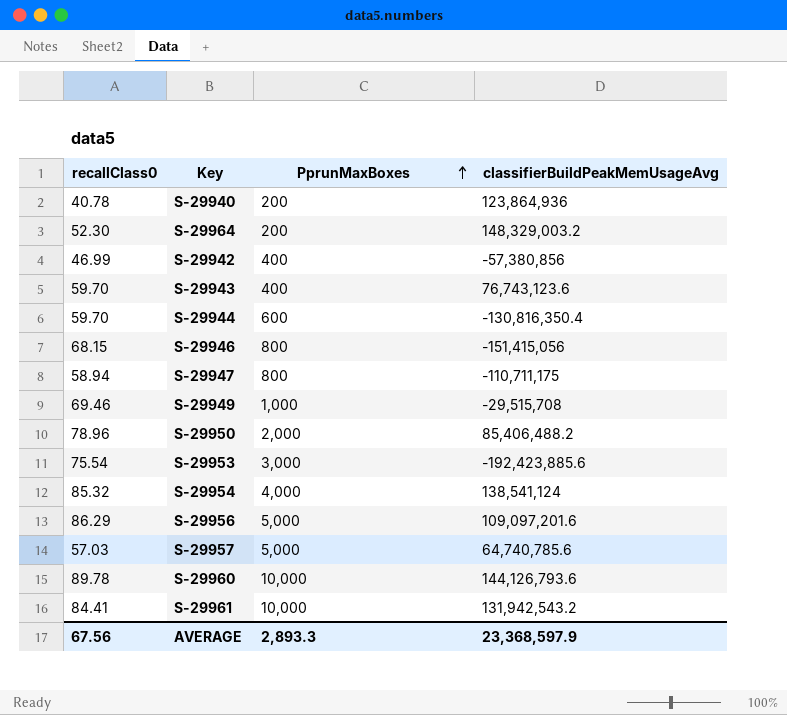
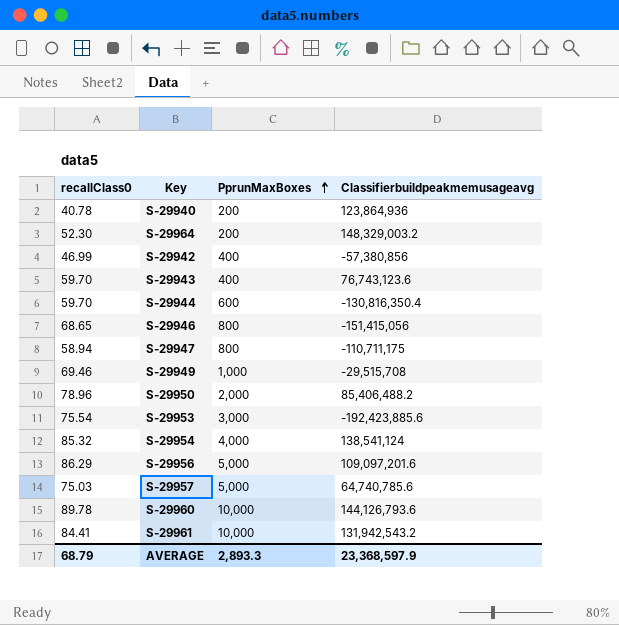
column name: classifierBuildPeakMemUsageAvg -> Classifierbuildpeakmemusageavg
S-29946 | recallClass0: 68.15 -> 68.65
S-29957 | recallClass0: 57.03 -> 75.03
AVERAGE | recallClass0: 67.56 -> 68.79

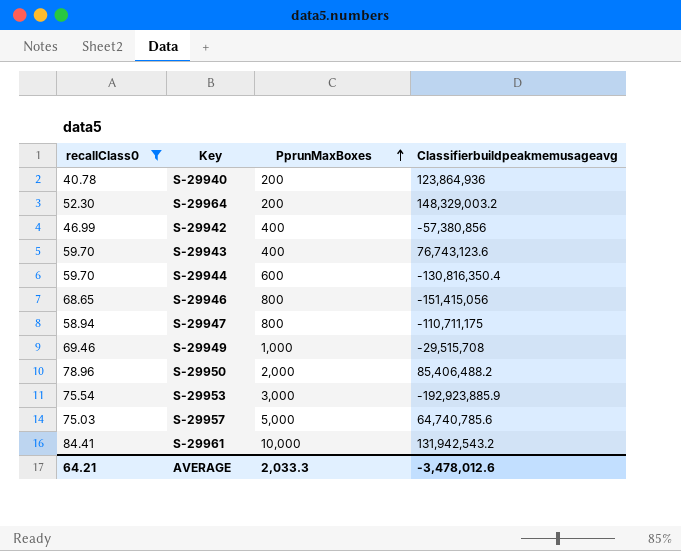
filter: none -> recallClass0 <= 84.41
S-29953 | Classifierbuildpeakmemusageavg: -192,423,885.6 -> -192,923,885.9
AVERAGE | recallClass0: 68.79 -> 64.21
AVERAGE | PprunMaxBoxes: 2,893.3 -> 2,033.3
AVERAGE | Classifierbuildpeakmemusageavg: 23,368,597.9 -> -3,478,012.6

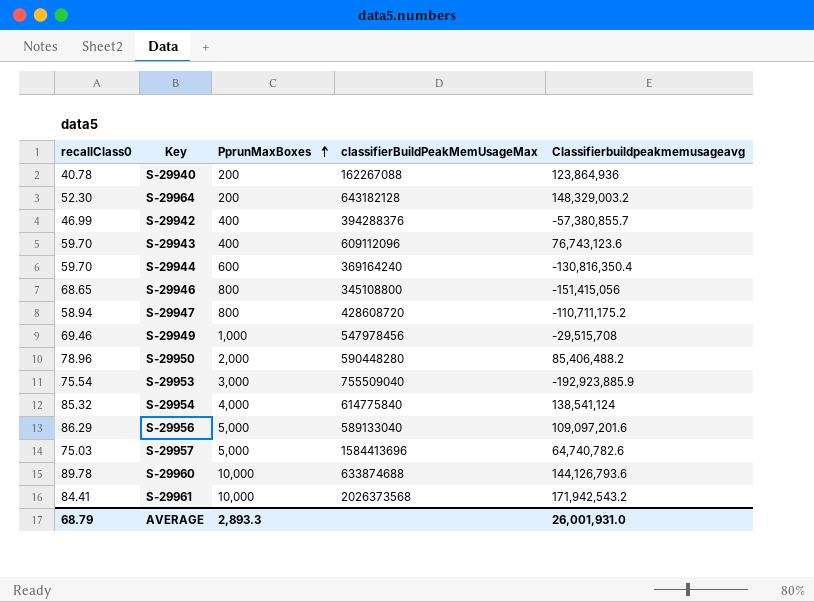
filter: recallClass0 <= 84.41 -> none
column classifierBuildPeakMemUsageMax | position: none -> 4
S-29942 | Classifierbuildpeakmemusageavg: -57,380,856 -> -57,380,855.7
S-29947 | Classifierbuildpeakmemusageavg: -110,711,175 -> -110,711,175.2
S-29957 | Classifierbuildpeakmemusageavg: 64,740,785.6 -> 64,740,782.6
S-29961 | Classifierbuildpeakmemusageavg: 131,942,543.2 -> 171,942,543.2
AVERAGE | recallClass0: 64.21 -> 68.79
AVERAGE | PprunMaxBoxes: 2,033.3 -> 2,893.3
AVERAGE | Classifierbuildpeakmemusageavg: -3,478,012.6 -> 26,001,931.0

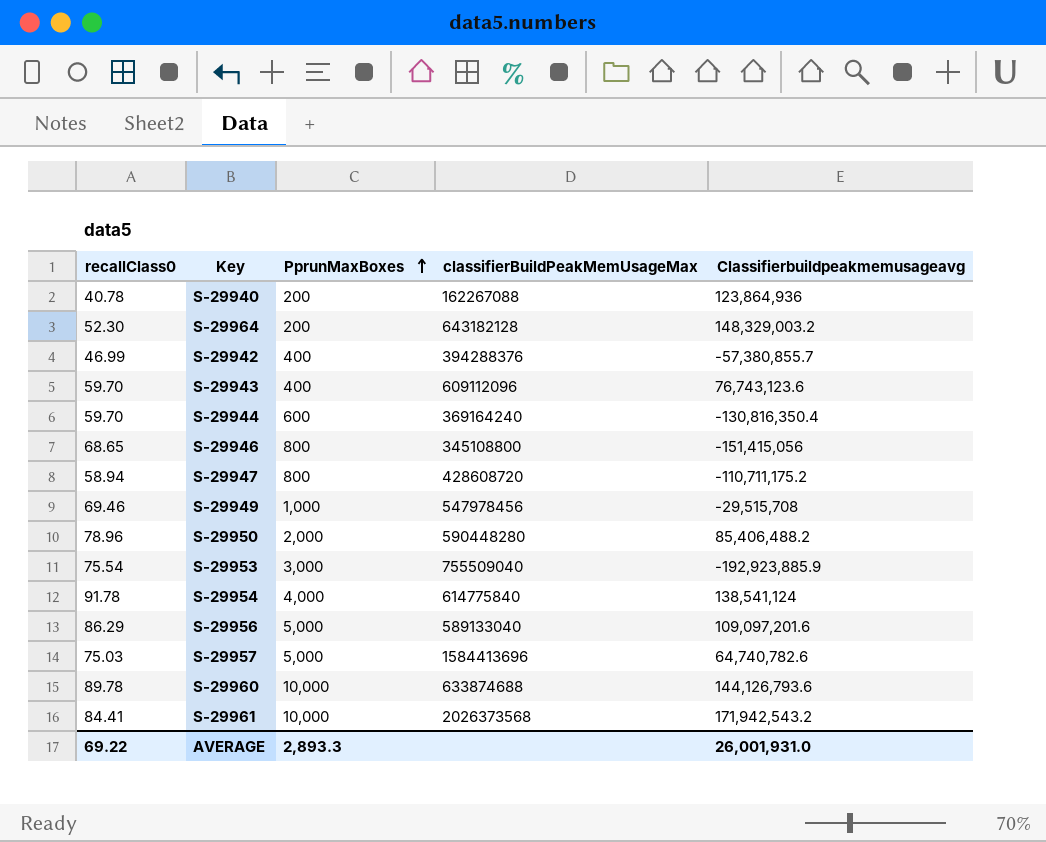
S-29954 | recallClass0: 85.32 -> 91.78
AVERAGE | recallClass0: 68.79 -> 69.22

